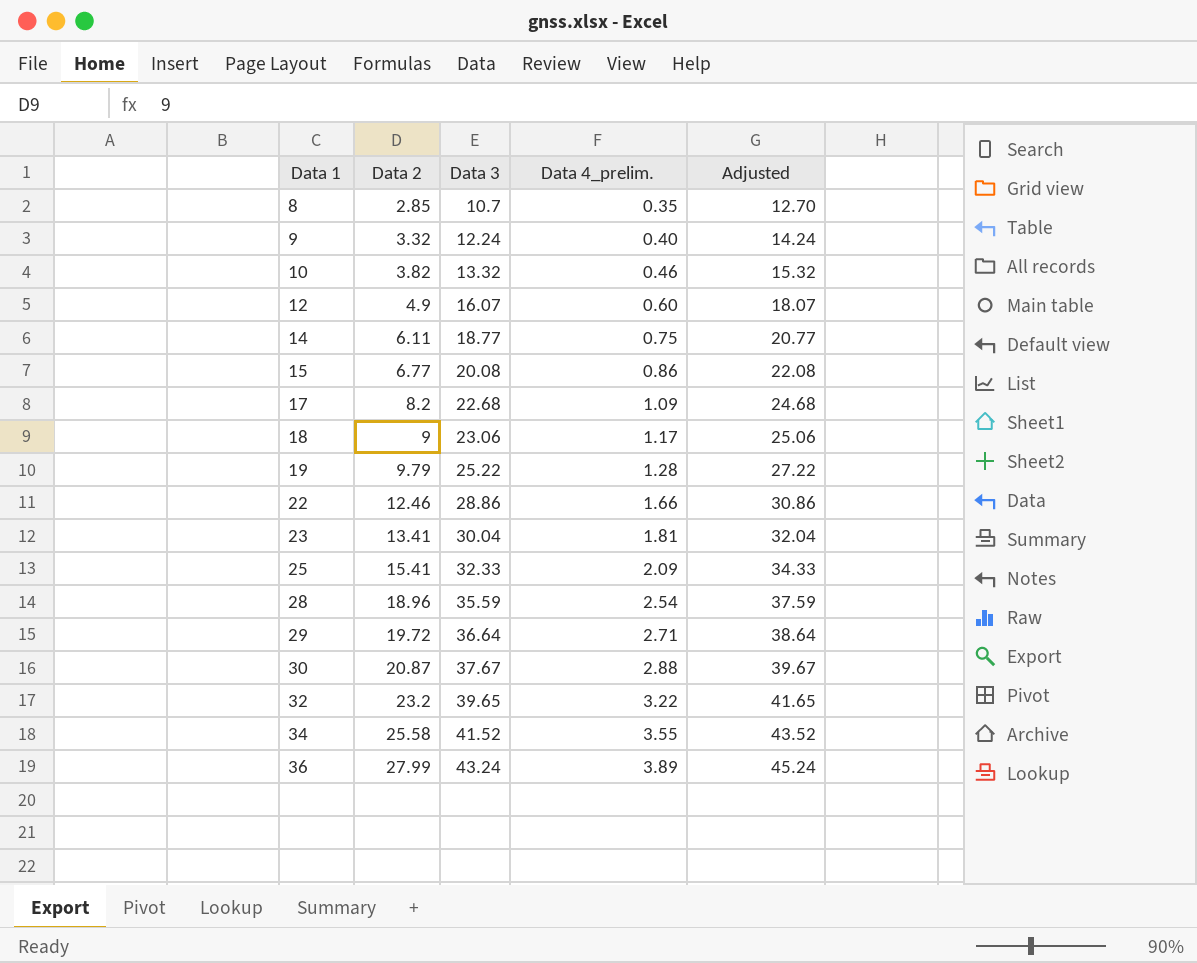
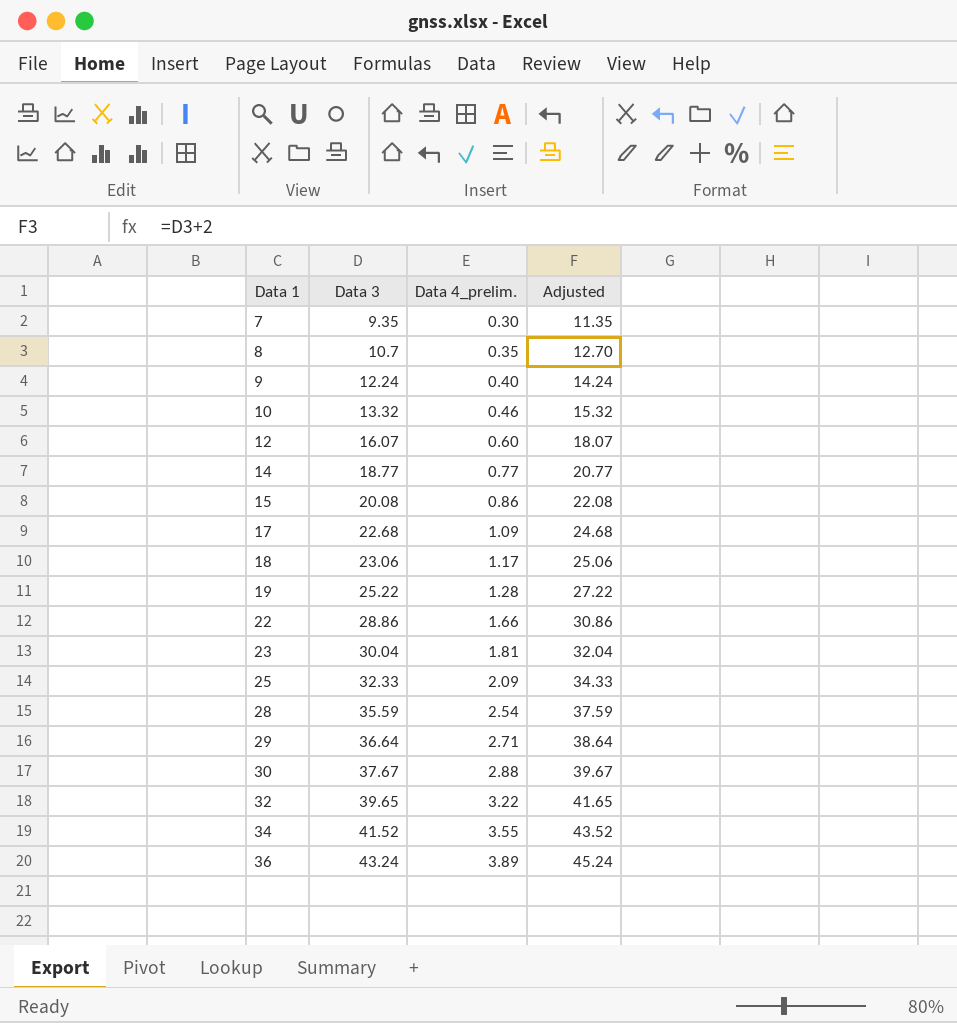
column Data 2 | position: 2 -> none
row 7: none -> 9.35 | 0.30 | 11.35
14 | Data 4_prelim.: 0.75 -> 0.77

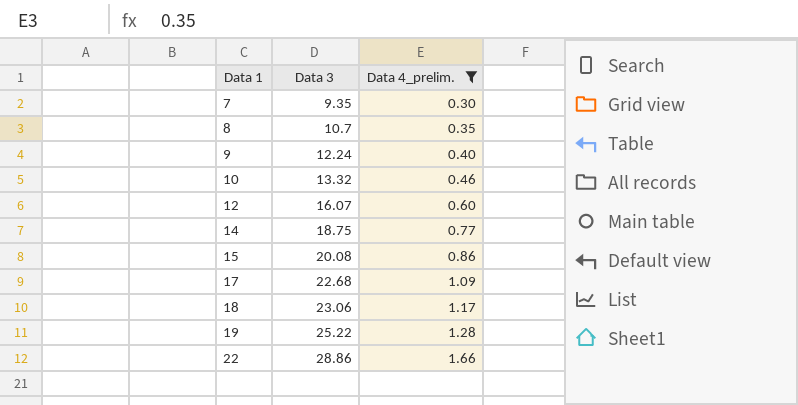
filter: none -> Data 4_prelim. <= 1.66
column Adjusted | formula: [Data 3] + 2 -> none
14 | Data 3: 18.77 -> 18.75

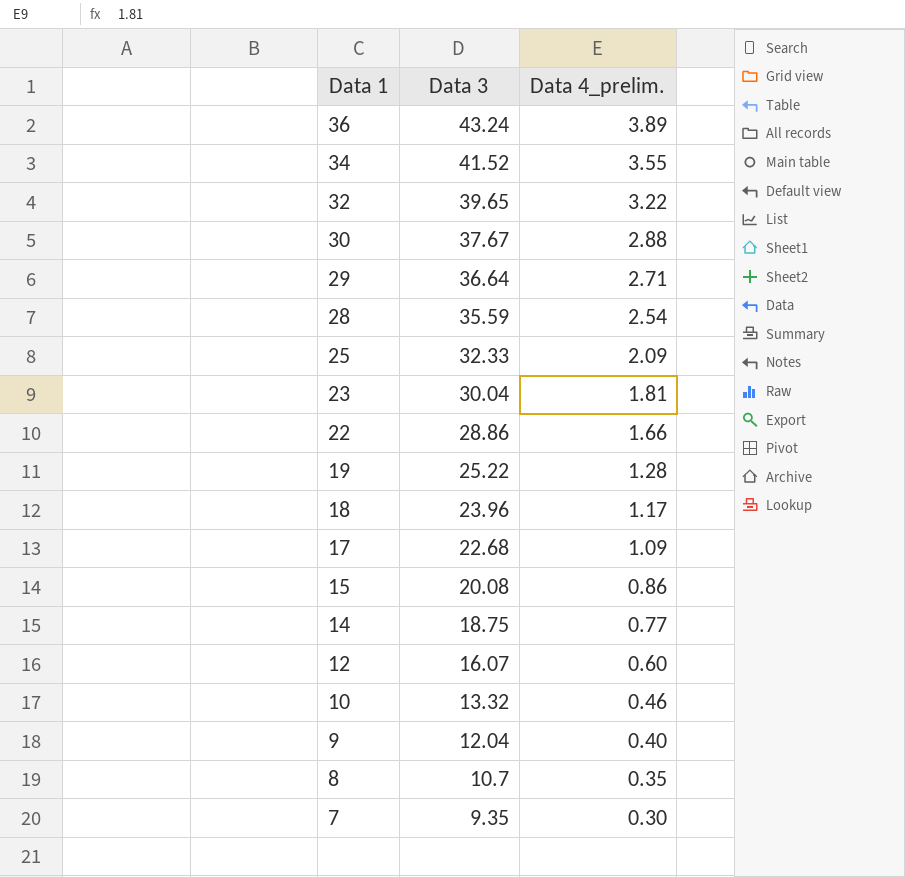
filter: Data 4_prelim. <= 1.66 -> none
row order: Data 1 ascending -> Data 1 descending
18 | Data 3: 23.06 -> 23.96
9 | Data 3: 12.24 -> 12.04

